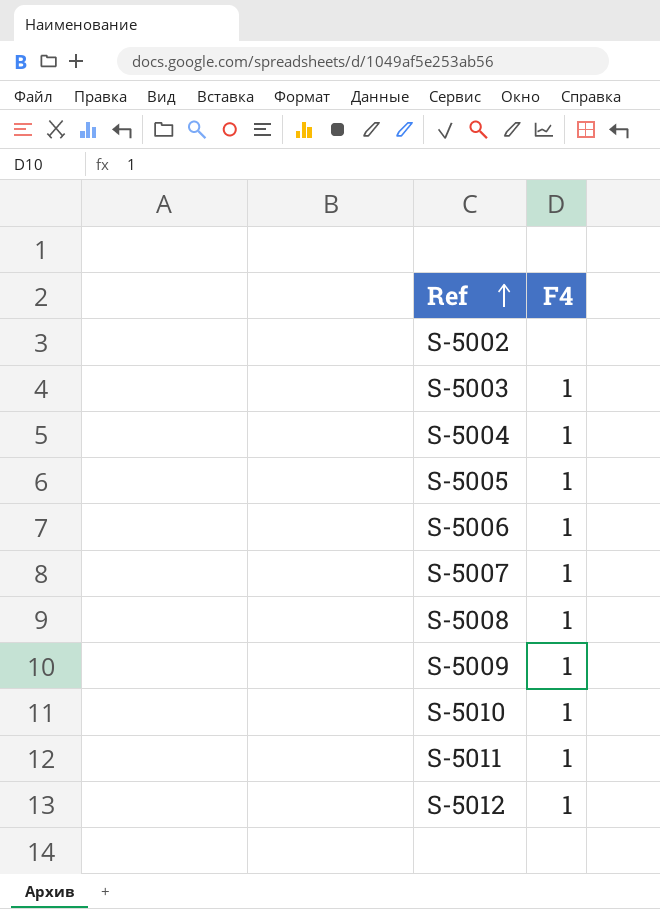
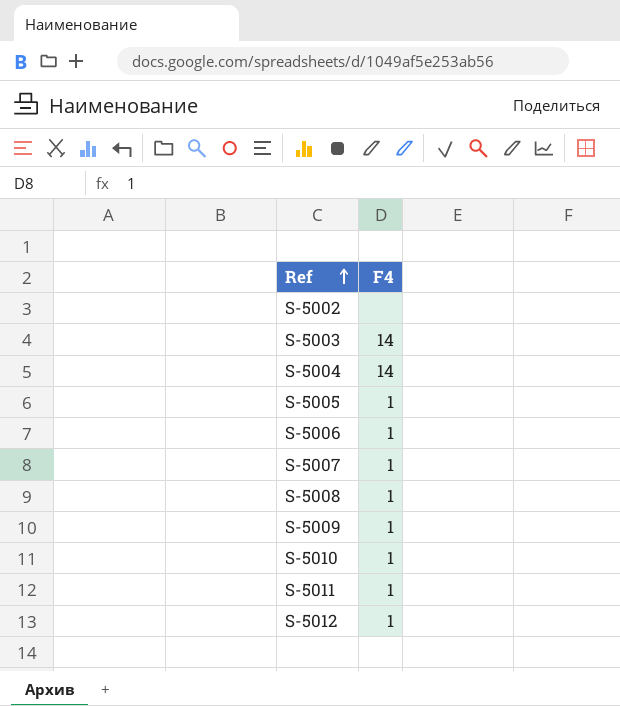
S-5003 | F4: 1 -> 14
S-5004 | F4: 1 -> 14

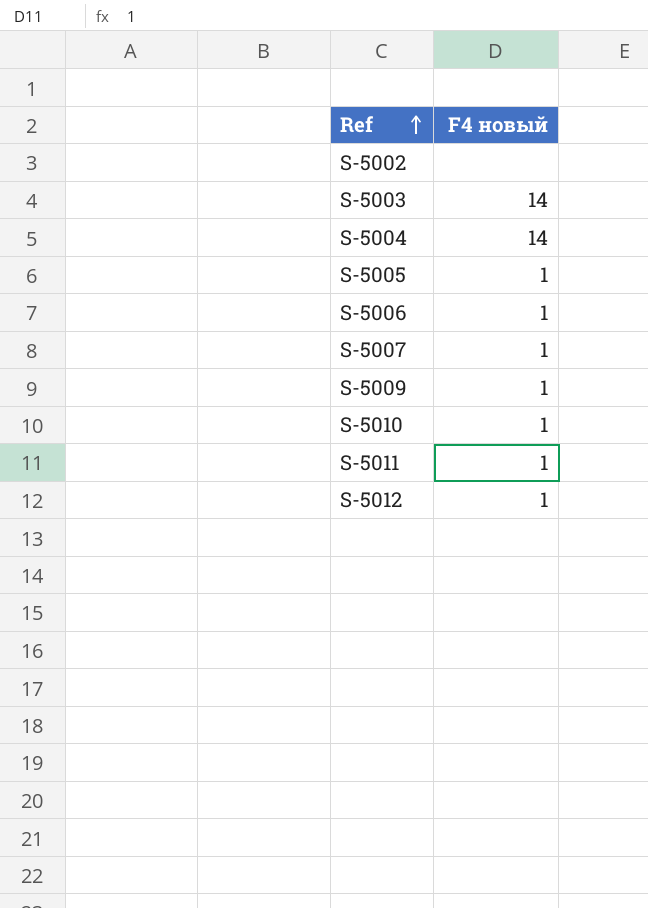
column name: F4 -> F4 новый
row S-5008: 1 -> none

